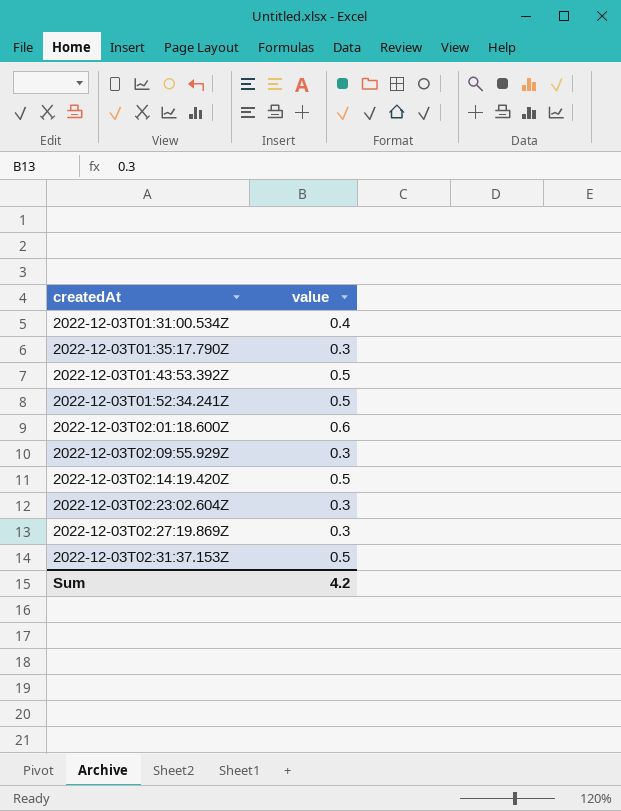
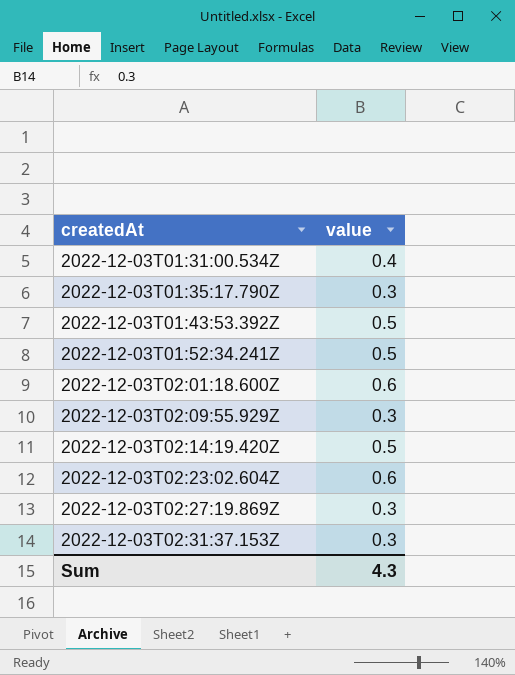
2022-12-03T02:23:02.604Z | value: 0.3 -> 0.6
2022-12-03T02:31:37.153Z | value: 0.5 -> 0.3
Sum | value: 4.2 -> 4.3

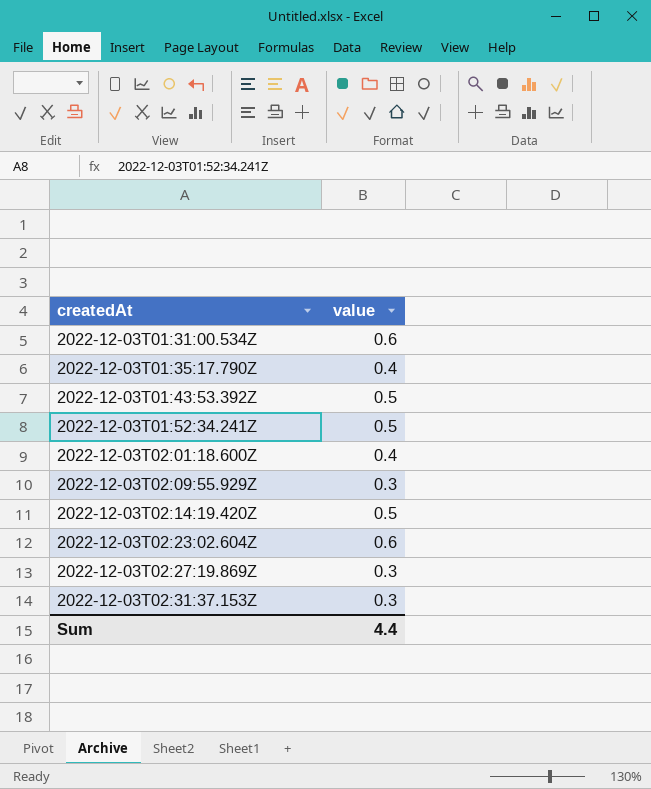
2022-12-03T01:31:00.534Z | value: 0.4 -> 0.6
2022-12-03T01:35:17.790Z | value: 0.3 -> 0.4
2022-12-03T02:01:18.600Z | value: 0.6 -> 0.4
Sum | value: 4.3 -> 4.4

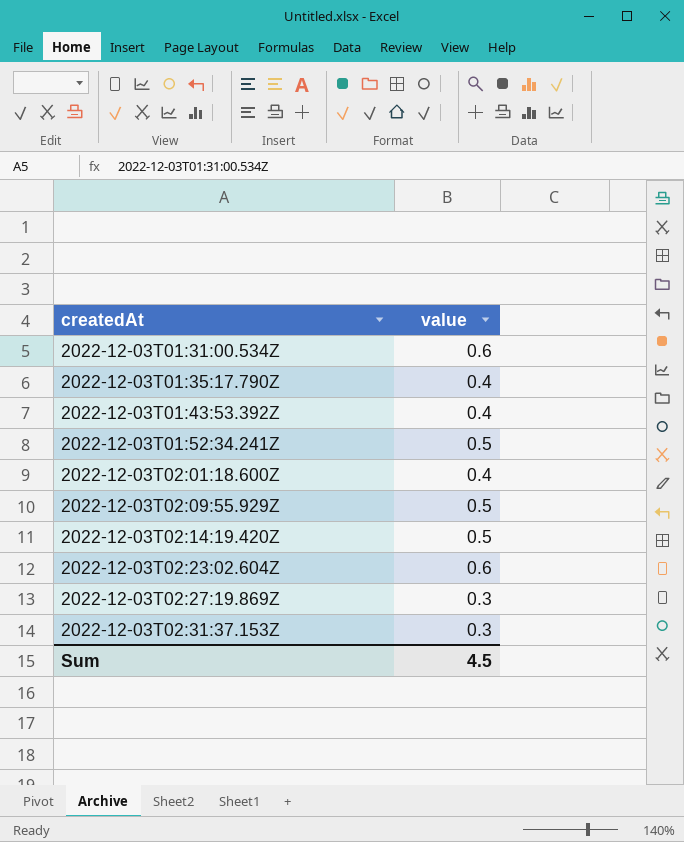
2022-12-03T01:43:53.392Z | value: 0.5 -> 0.4
2022-12-03T02:09:55.929Z | value: 0.3 -> 0.5
Sum | value: 4.4 -> 4.5

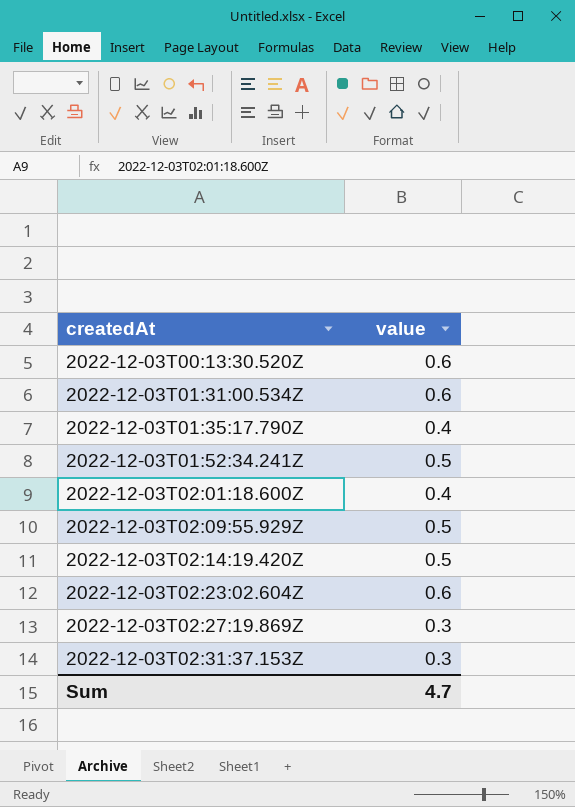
row 2022-12-03T01:43:53.392Z: 0.4 -> none
row 2022-12-03T00:13:30.520Z: none -> 0.6
Sum | value: 4.5 -> 4.7

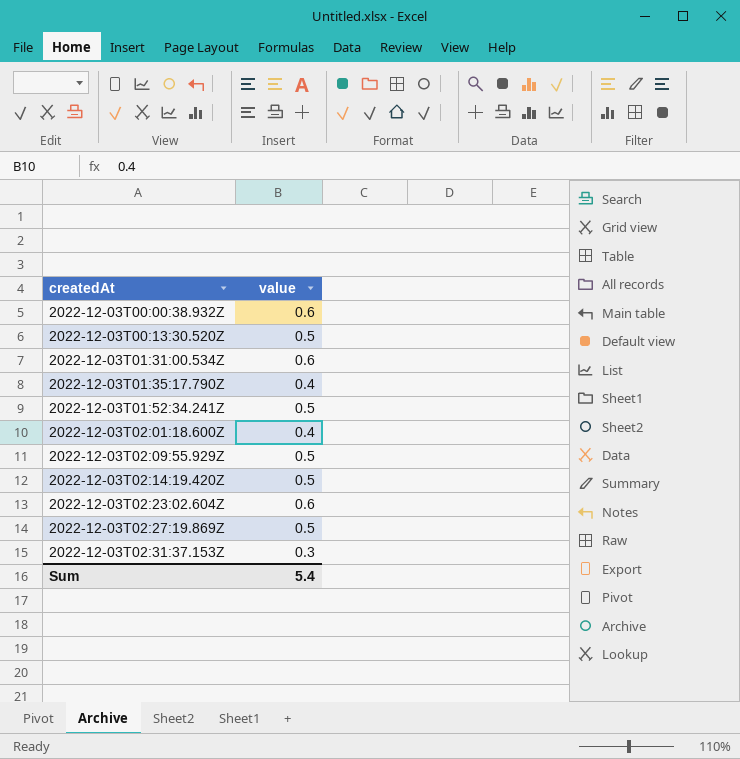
row 2022-12-03T00:00:38.932Z: none -> 0.6
2022-12-03T00:13:30.520Z | value: 0.6 -> 0.5
2022-12-03T02:27:19.869Z | value: 0.3 -> 0.5
Sum | value: 4.7 -> 5.4

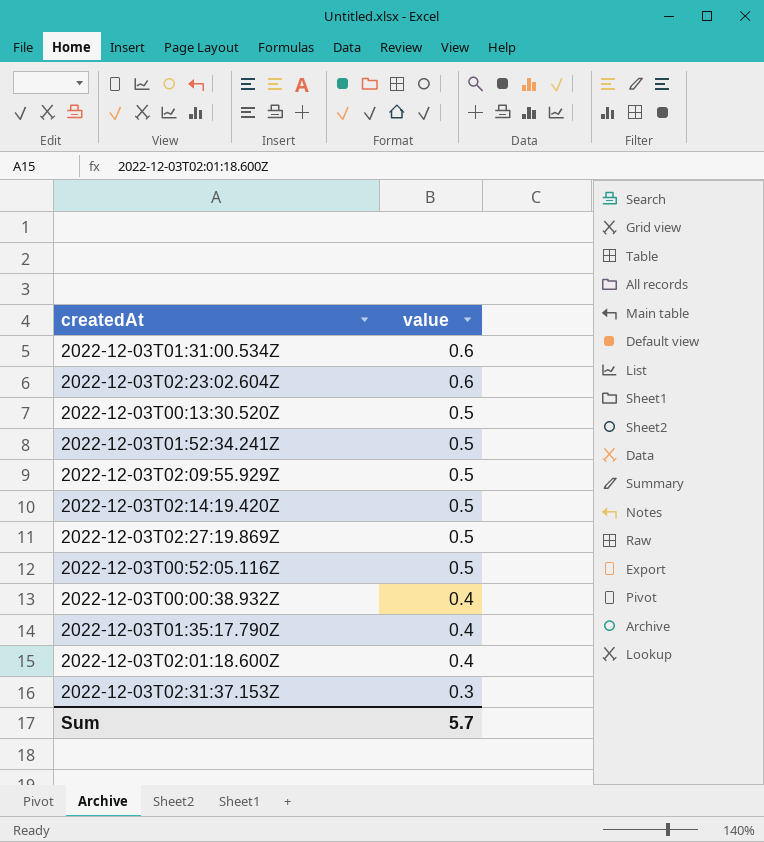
row order: createdAt ascending -> value descending
row 2022-12-03T00:52:05.116Z: none -> 0.5
2022-12-03T00:00:38.932Z | value: 0.6 -> 0.4
Sum | value: 5.4 -> 5.7

